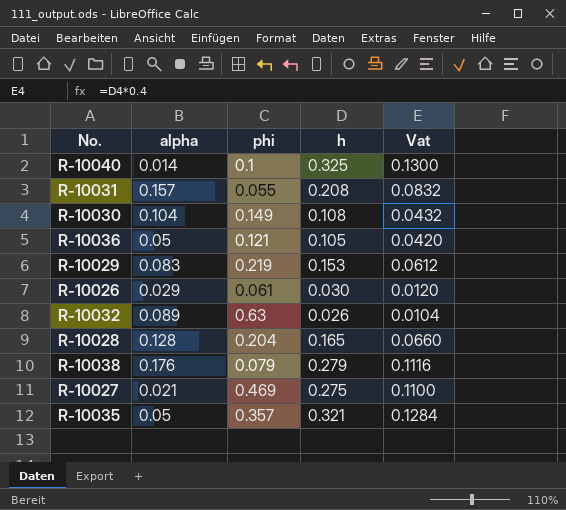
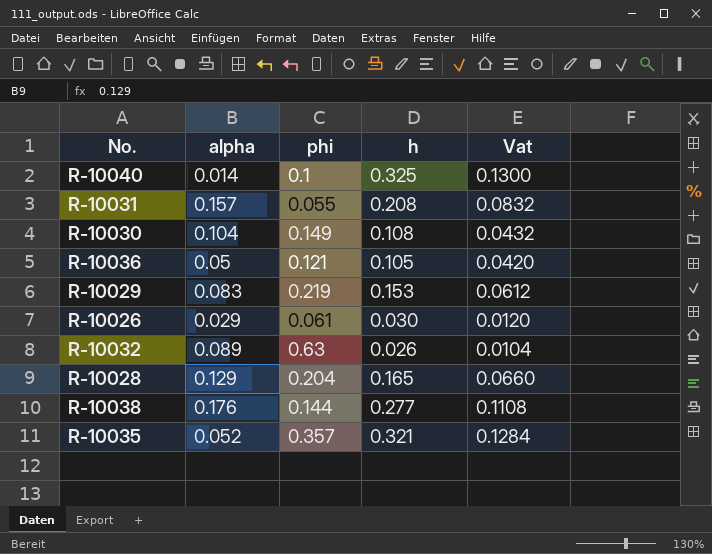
row R-10027: 0.021 | 0.469 | 0.275 | 0.1100 -> none
R-10028 | alpha: 0.128 -> 0.129
R-10038 | phi: 0.079 -> 0.144
R-10038 | h: 0.279 -> 0.277
R-10038 | Vat: 0.1116 -> 0.1108
R-10035 | alpha: 0.05 -> 0.052

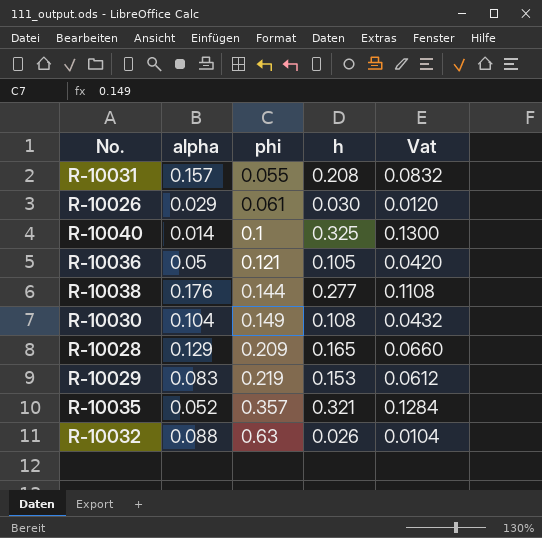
row order: none -> phi ascending
R-10028 | phi: 0.204 -> 0.209
R-10032 | alpha: 0.089 -> 0.088

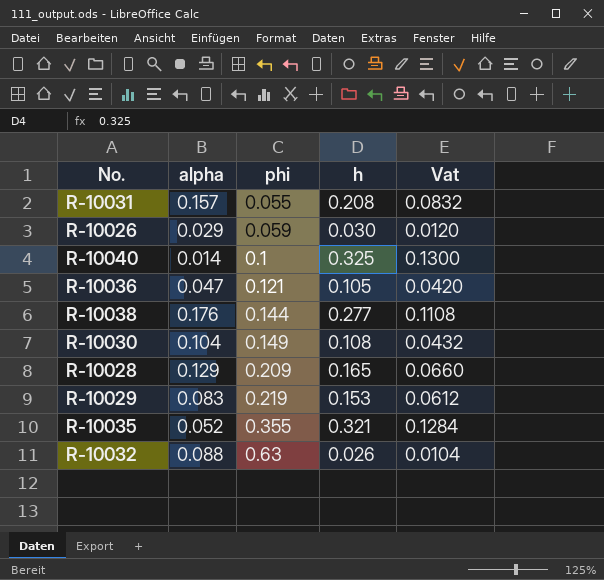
R-10026 | phi: 0.061 -> 0.059
R-10036 | alpha: 0.05 -> 0.047
R-10035 | phi: 0.357 -> 0.355

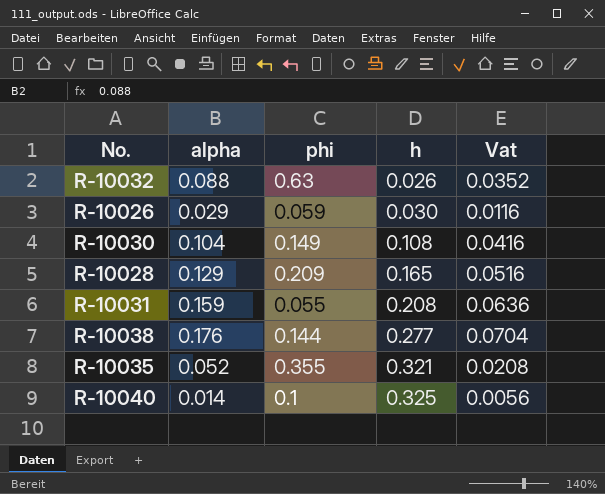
row order: phi ascending -> h ascending
column Vat | formula: [h] * 0.4 -> [alpha] * 0.4
row R-10036: 0.047 | 0.121 | 0.105 | 0.0420 -> none
row R-10029: 0.083 | 0.219 | 0.153 | 0.0612 -> none
R-10031 | alpha: 0.157 -> 0.159

